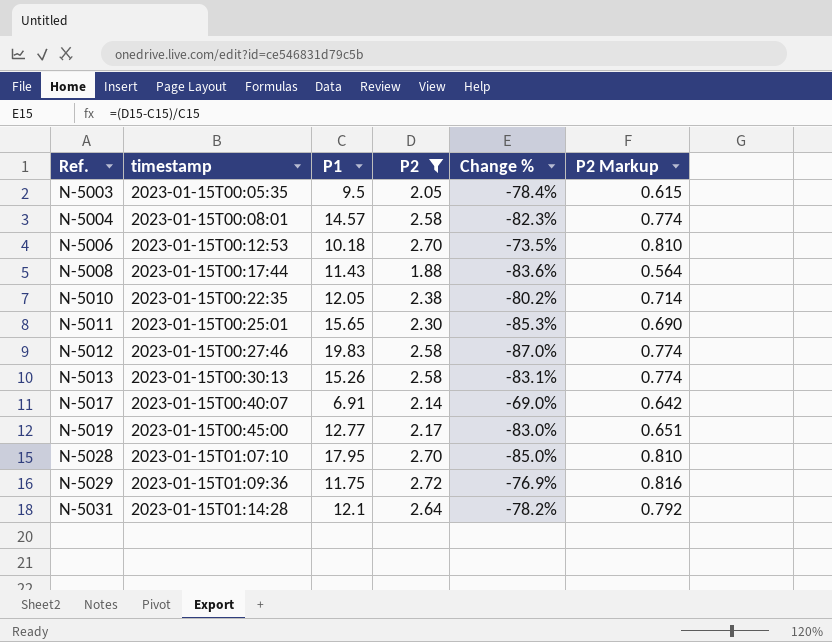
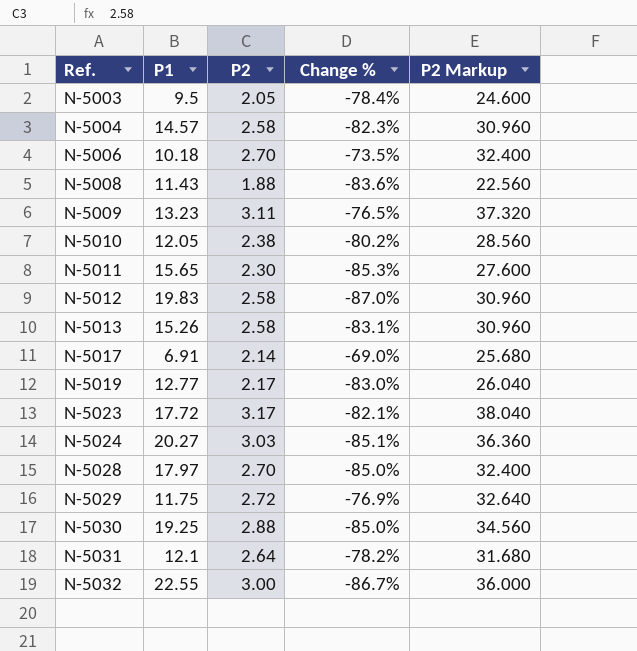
filter: P2 <= 2.72 -> none
column timestamp | position: 2 -> none
column P2 Markup | formula: [P2] * 0.3 -> [P2] * 12
N-5028 | P1: 17.95 -> 17.97

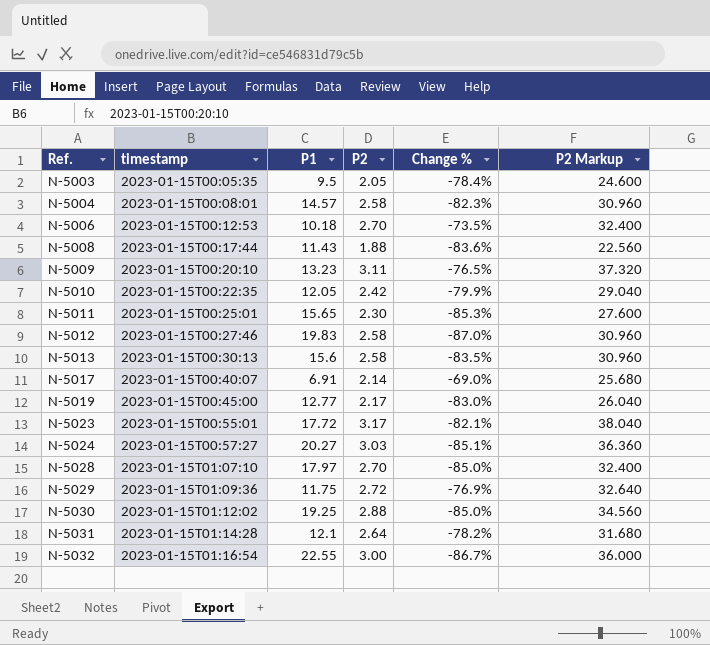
column timestamp | position: none -> 2
N-5010 | P2: 2.38 -> 2.42
N-5010 | Change %: -80.2% -> -79.9%
N-5010 | P2 Markup: 28.560 -> 29.040
N-5013 | P1: 15.26 -> 15.6
N-5013 | Change %: -83.1% -> -83.5%

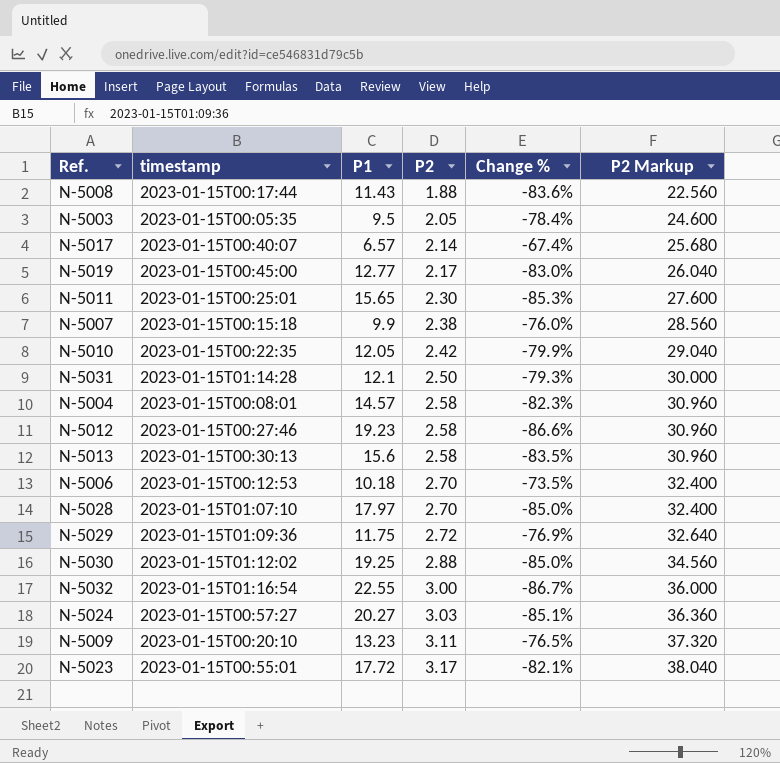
row order: Ref. ascending -> P2 ascending
N-5017 | P1: 6.91 -> 6.57
N-5017 | Change %: -69.0% -> -67.4%
row N-5007: none -> 2023-01-15T00:15:18 | 9.9 | 2.38 | -76.0% | 28.560
N-5031 | P2: 2.64 -> 2.50
N-5031 | Change %: -78.2% -> -79.3%
N-5031 | P2 Markup: 31.680 -> 30.000
N-5012 | P1: 19.83 -> 19.23
N-5012 | Change %: -87.0% -> -86.6%

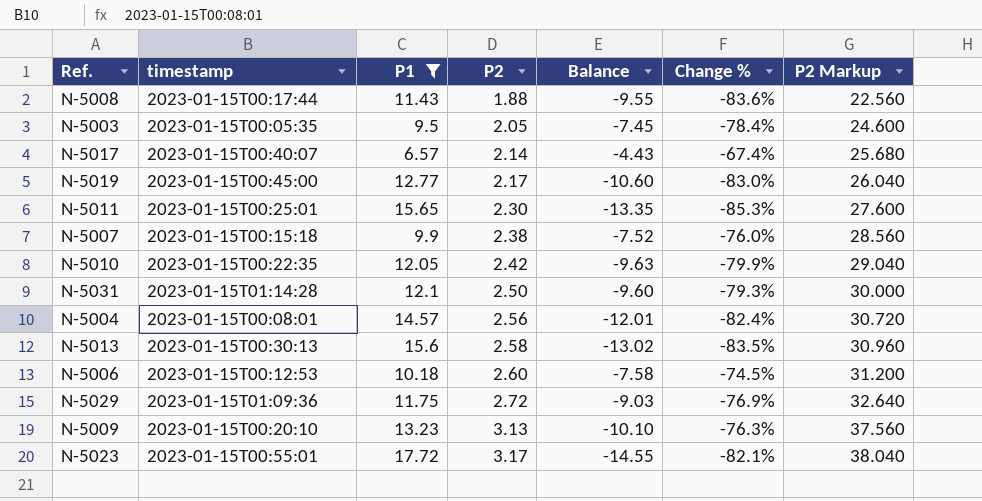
filter: none -> P1 <= 17.72
column Balance | formula: none -> [P2] - [P1]
N-5004 | P2: 2.58 -> 2.56
N-5004 | Change %: -82.3% -> -82.4%
N-5004 | P2 Markup: 30.960 -> 30.720
N-5006 | P2: 2.70 -> 2.60
N-5006 | Change %: -73.5% -> -74.5%
N-5006 | P2 Markup: 32.400 -> 31.200
N-5009 | P2: 3.11 -> 3.13
N-5009 | Change %: -76.5% -> -76.3%
N-5009 | P2 Markup: 37.320 -> 37.560

